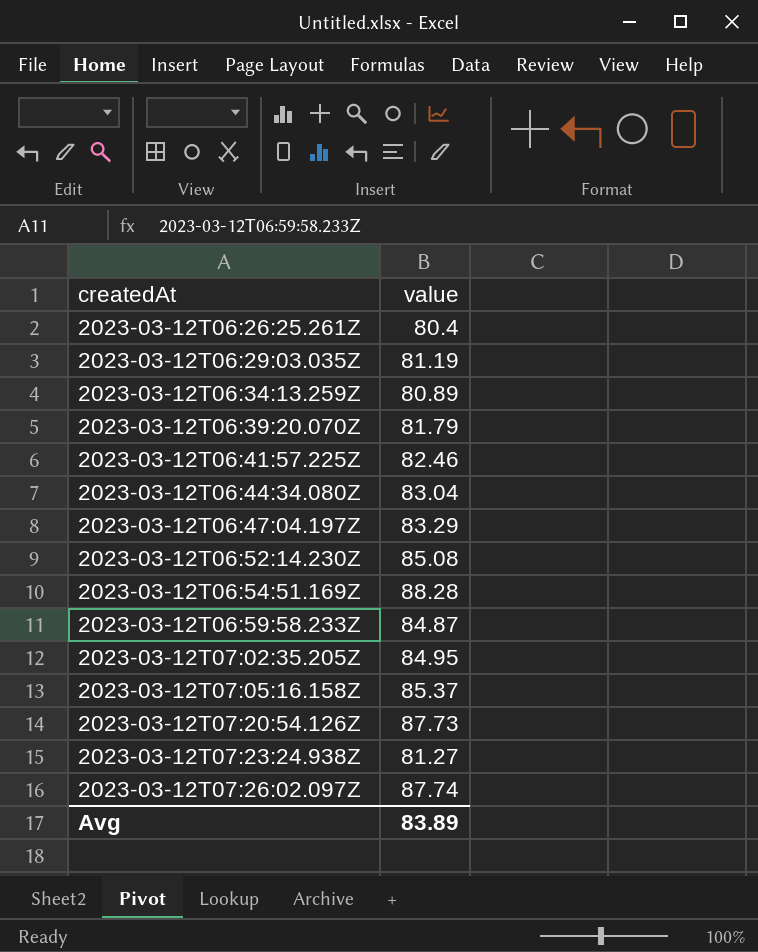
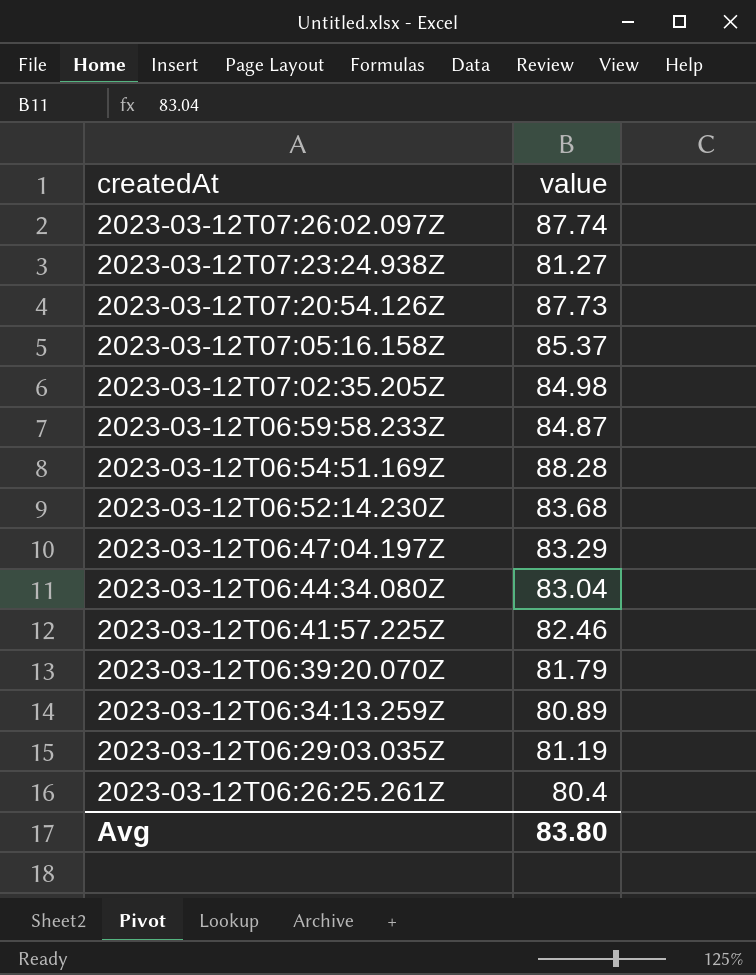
row order: createdAt ascending -> createdAt descending
2023-03-12T07:02:35.205Z | value: 84.95 -> 84.98
2023-03-12T06:52:14.230Z | value: 85.08 -> 83.68
Avg | value: 83.89 -> 83.80

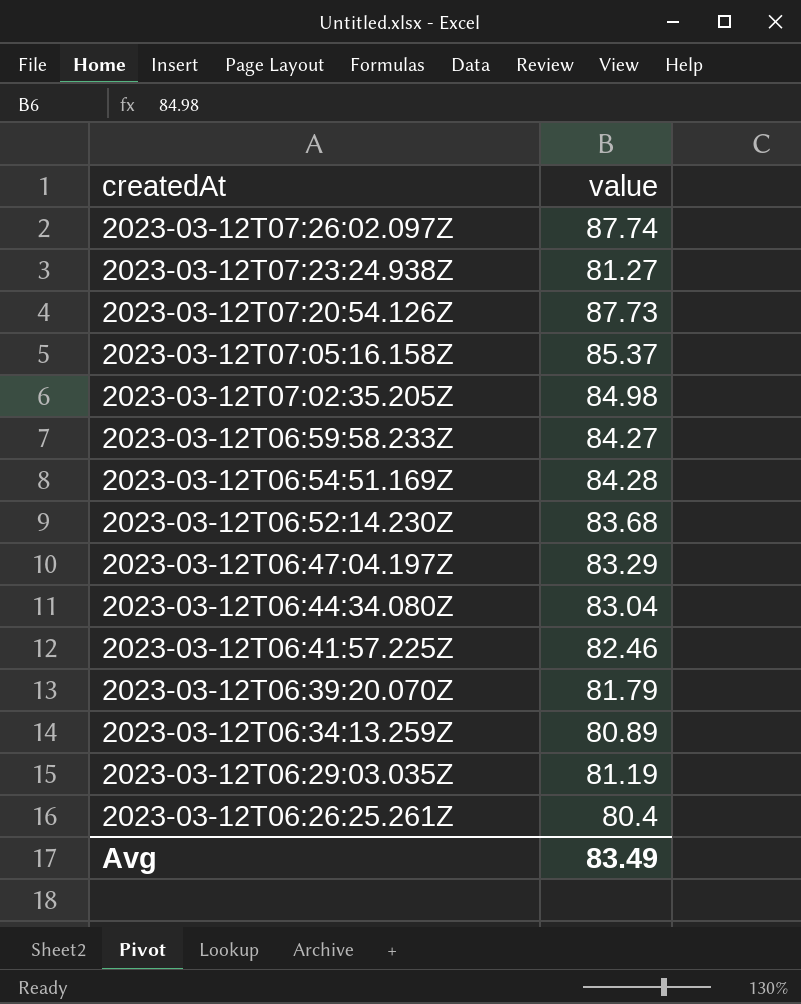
2023-03-12T06:59:58.233Z | value: 84.87 -> 84.27
2023-03-12T06:54:51.169Z | value: 88.28 -> 84.28
Avg | value: 83.80 -> 83.49

